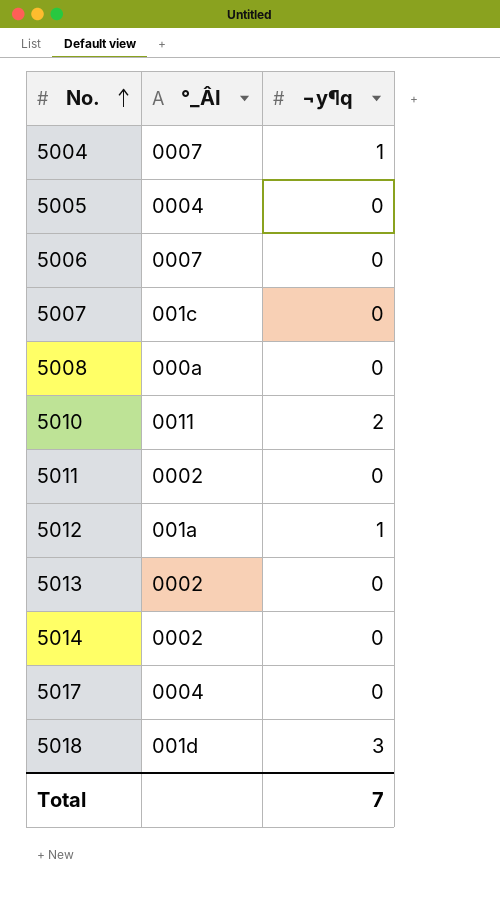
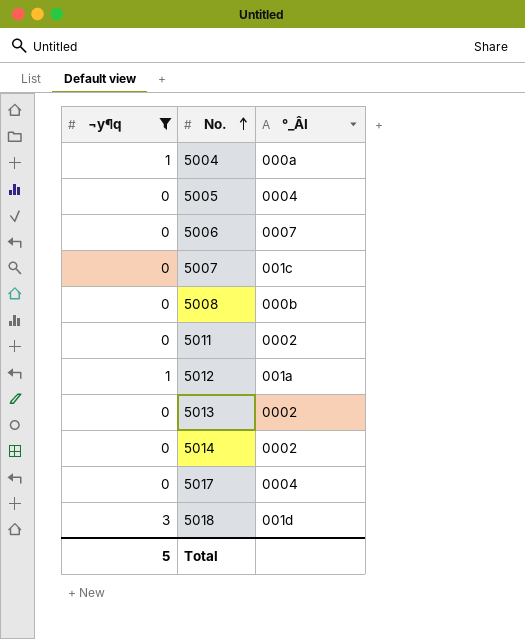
filter: none -> ¬y¶q != 2
column ¬y¶q | position: 3 -> 1
5004 | °_ÂI: 0007 -> 000a
5008 | °_ÂI: 000a -> 000b
Total | ¬y¶q: 7 -> 5

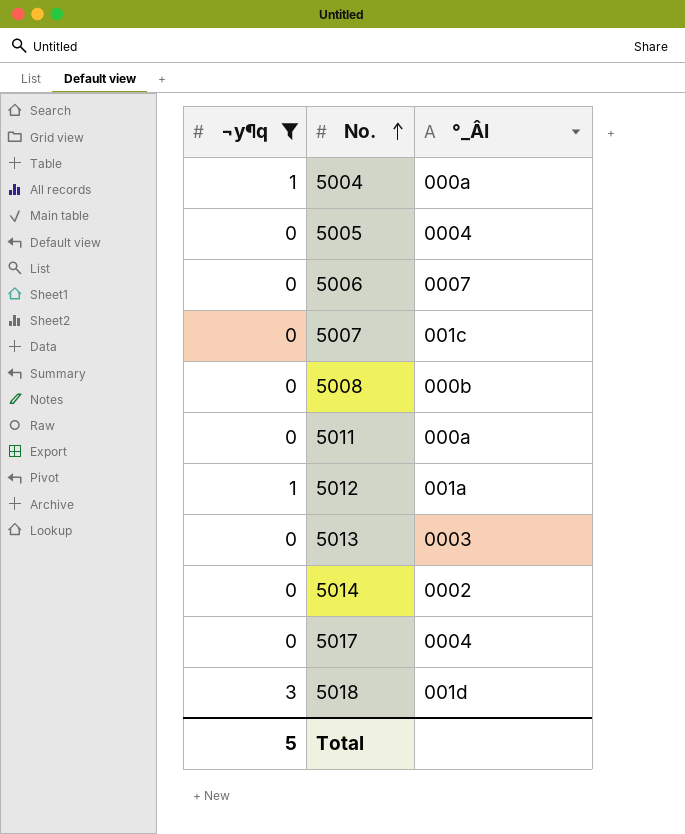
5011 | °_ÂI: 0002 -> 000a
5013 | °_ÂI: 0002 -> 0003

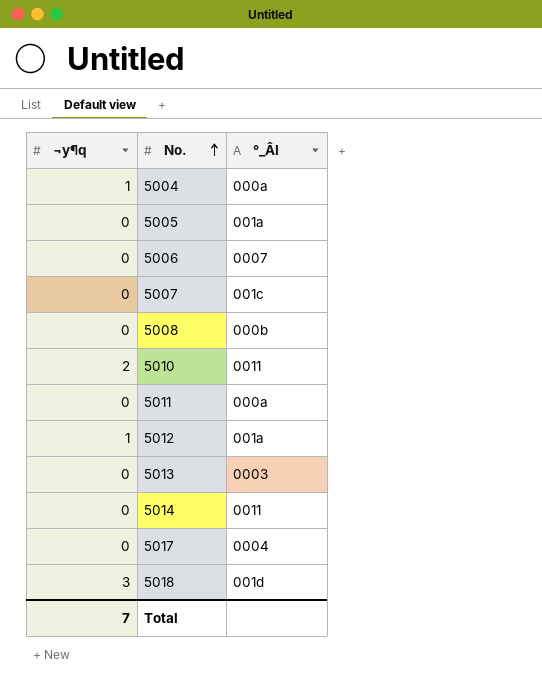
filter: ¬y¶q != 2 -> none
5005 | °_ÂI: 0004 -> 001a
5014 | °_ÂI: 0002 -> 0011
Total | ¬y¶q: 5 -> 7

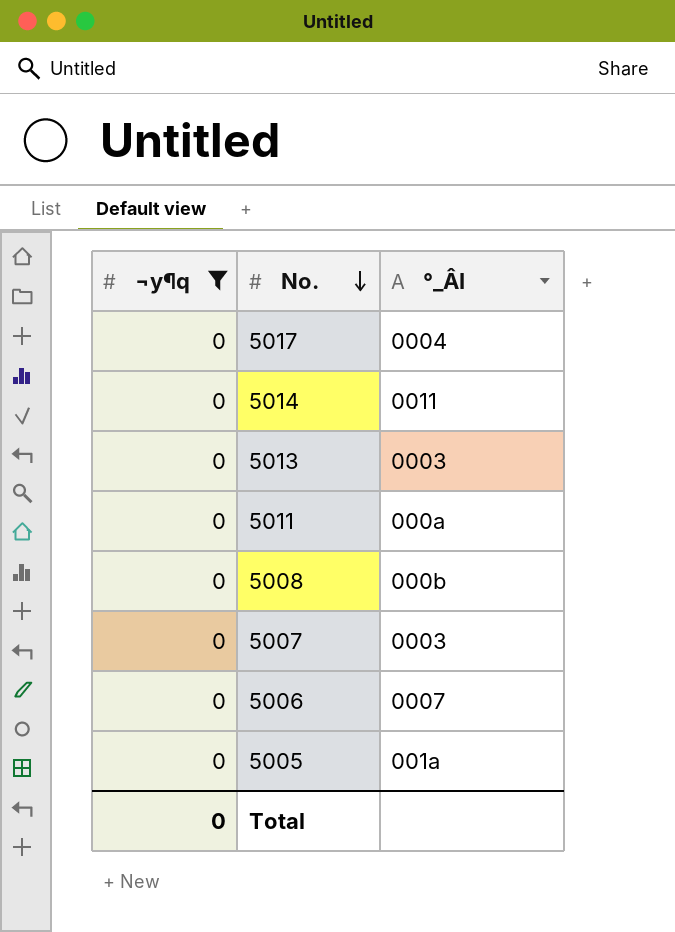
filter: none -> ¬y¶q = 0
row order: No. ascending -> No. descending
5007 | °_ÂI: 001c -> 0003
Total | ¬y¶q: 7 -> 0

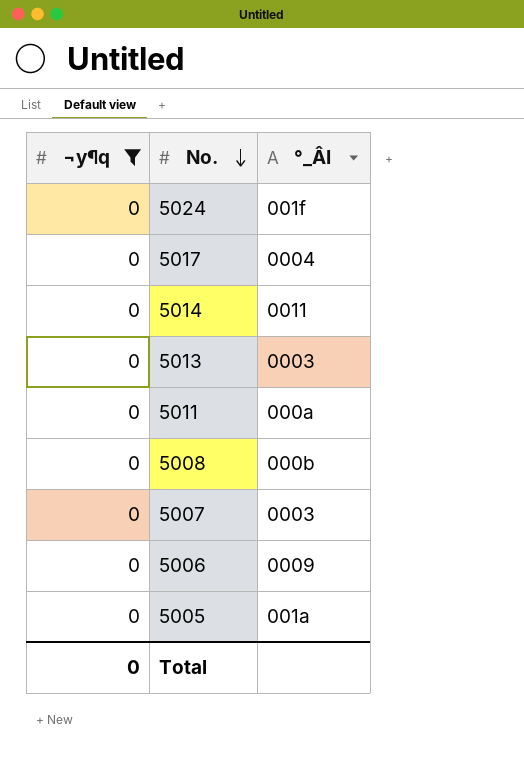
row 5024: none -> 0 | 001f
5006 | °_ÂI: 0007 -> 0009

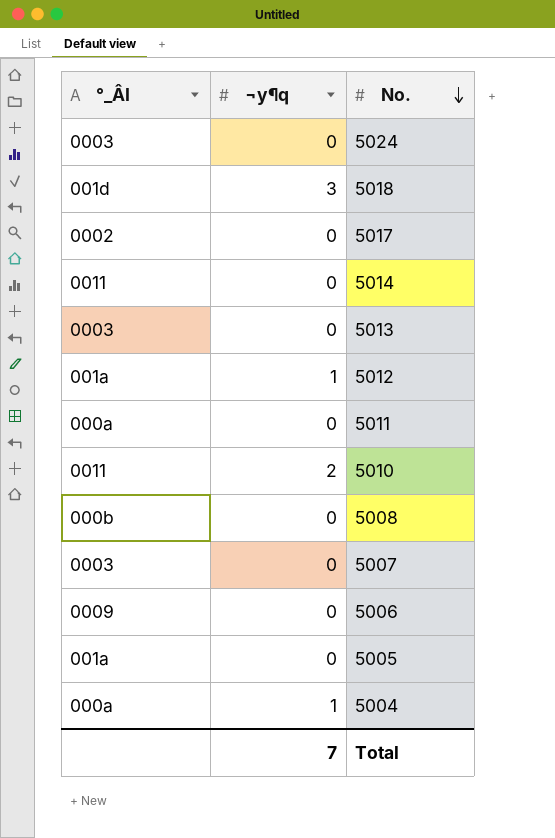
filter: ¬y¶q = 0 -> none
column °_ÂI | position: 3 -> 1
5024 | °_ÂI: 001f -> 0003
5017 | °_ÂI: 0004 -> 0002
Total | ¬y¶q: 0 -> 7

